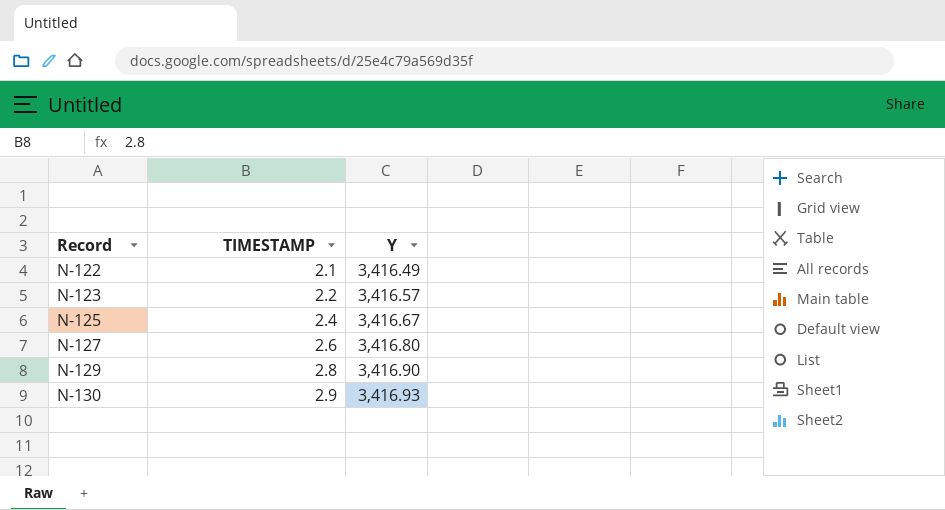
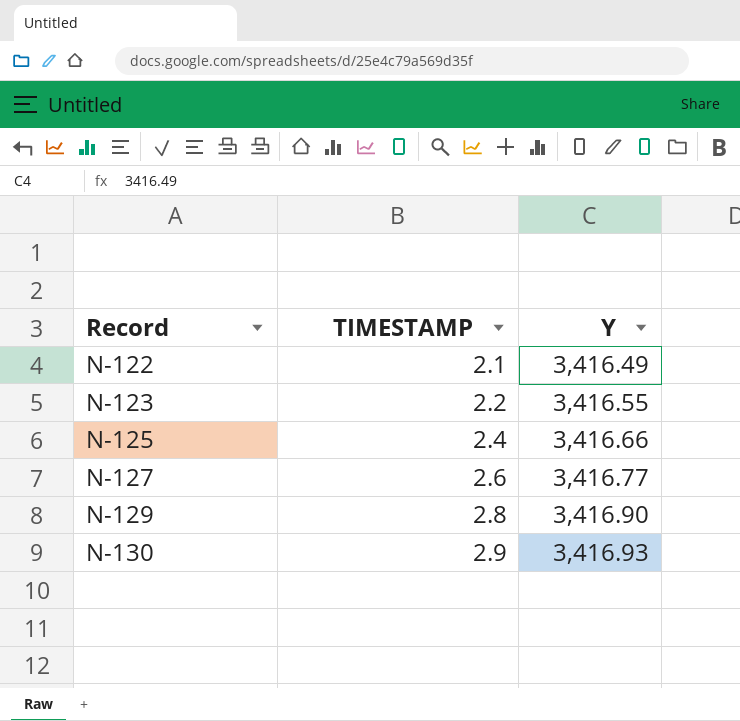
N-123 | Y: 3,416.57 -> 3,416.55
N-125 | Y: 3,416.67 -> 3,416.66
N-127 | Y: 3,416.80 -> 3,416.77

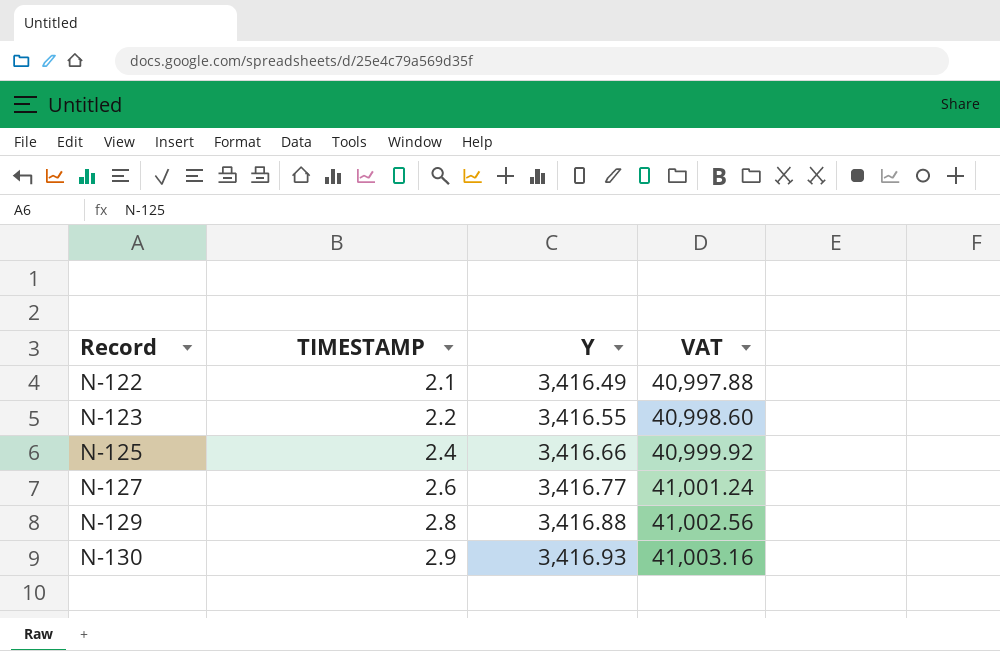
column VAT | formula: none -> [Y] * 12
N-129 | Y: 3,416.90 -> 3,416.88

